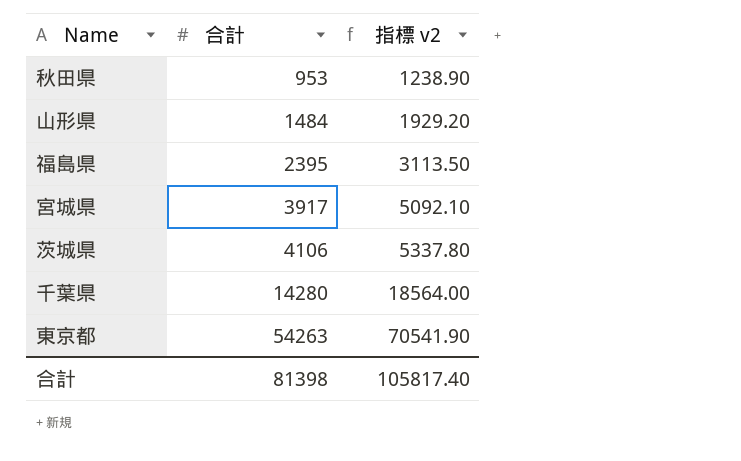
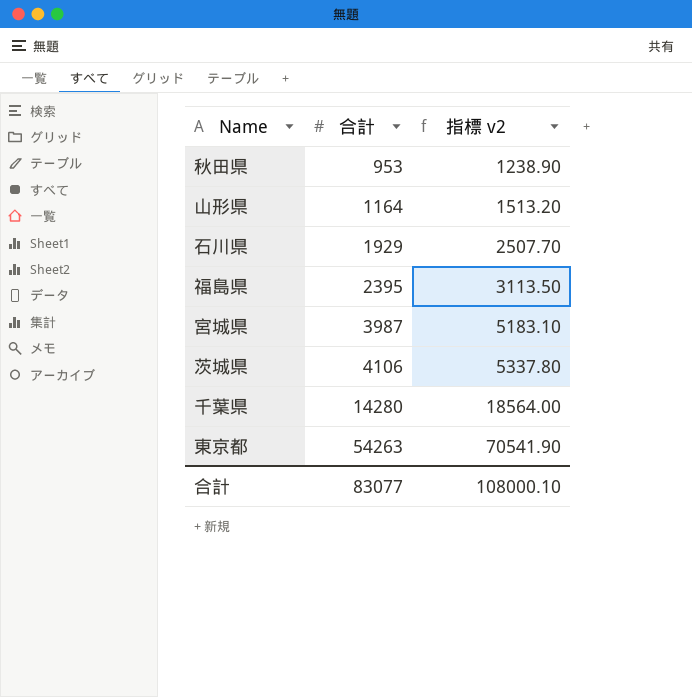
山形県 | 合計: 1484 -> 1164
山形県 | 指標 v2: 1929.20 -> 1513.20
row 石川県: none -> 1929 | 2507.70
宮城県 | 合計: 3917 -> 3987
宮城県 | 指標 v2: 5092.10 -> 5183.10
合計 | 合計: 81398 -> 83077
合計 | 指標 v2: 105817.40 -> 108000.10

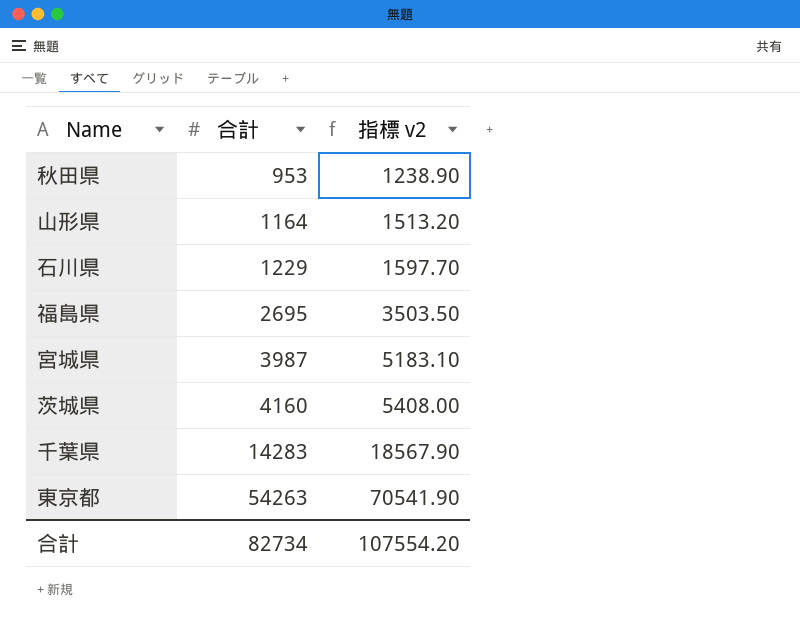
石川県 | 合計: 1929 -> 1229
石川県 | 指標 v2: 2507.70 -> 1597.70
福島県 | 合計: 2395 -> 2695
福島県 | 指標 v2: 3113.50 -> 3503.50
茨城県 | 合計: 4106 -> 4160
茨城県 | 指標 v2: 5337.80 -> 5408.00
千葉県 | 合計: 14280 -> 14283
千葉県 | 指標 v2: 18564.00 -> 18567.90
合計 | 合計: 83077 -> 82734
合計 | 指標 v2: 108000.10 -> 107554.20

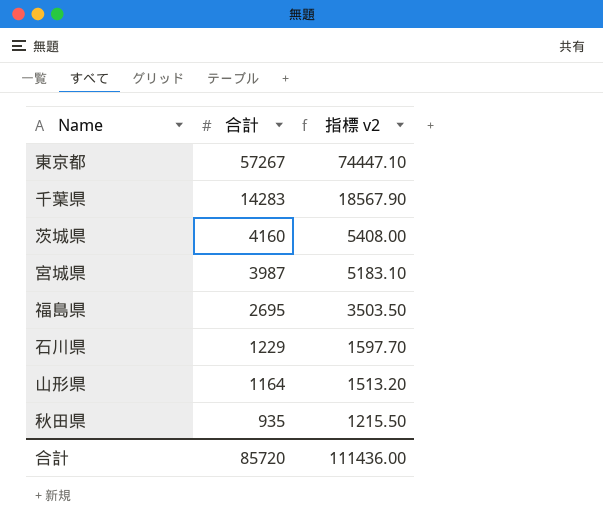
row order: 合計 ascending -> 合計 descending
東京都 | 合計: 54263 -> 57267
東京都 | 指標 v2: 70541.90 -> 74447.10
秋田県 | 合計: 953 -> 935
秋田県 | 指標 v2: 1238.90 -> 1215.50
合計 | 合計: 82734 -> 85720
合計 | 指標 v2: 107554.20 -> 111436.00

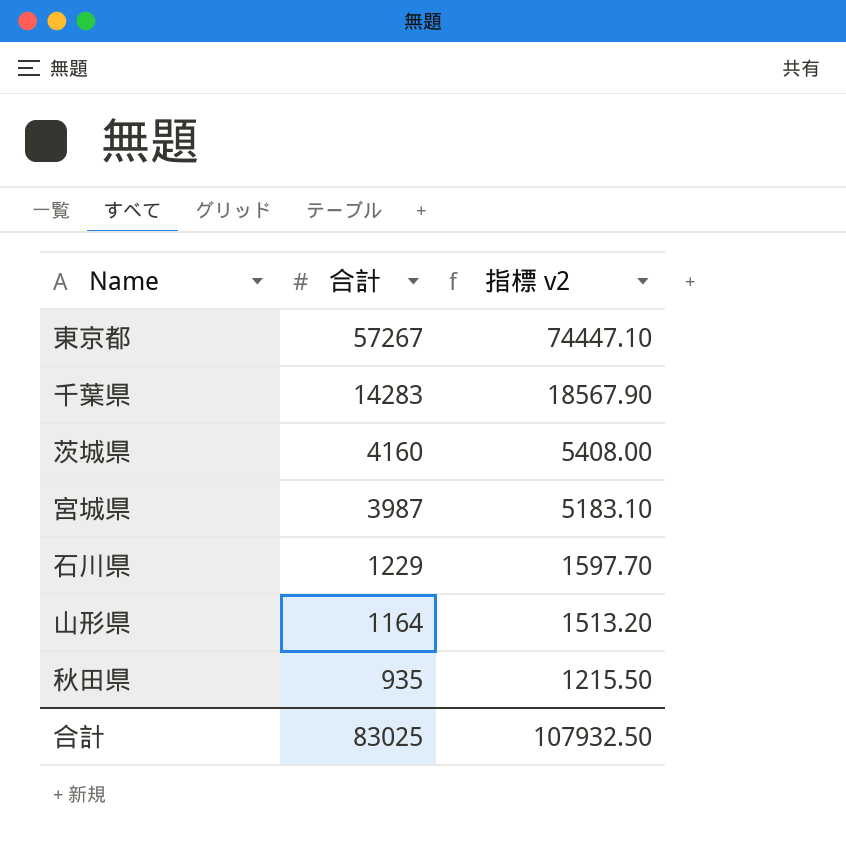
row 福島県: 2695 | 3503.50 -> none
合計 | 合計: 85720 -> 83025
合計 | 指標 v2: 111436.00 -> 107932.50

